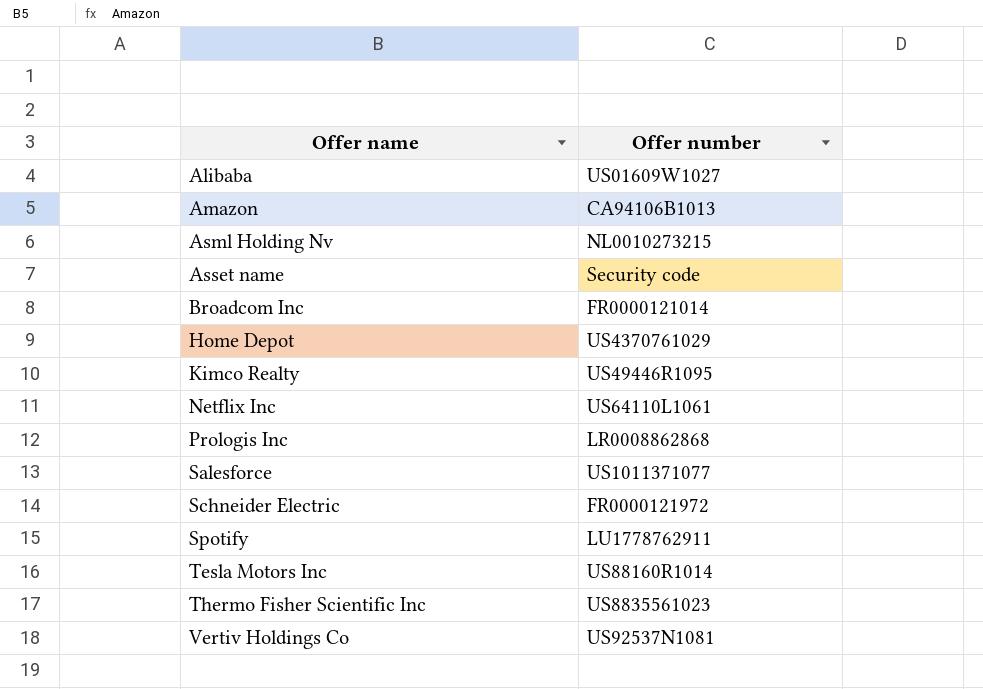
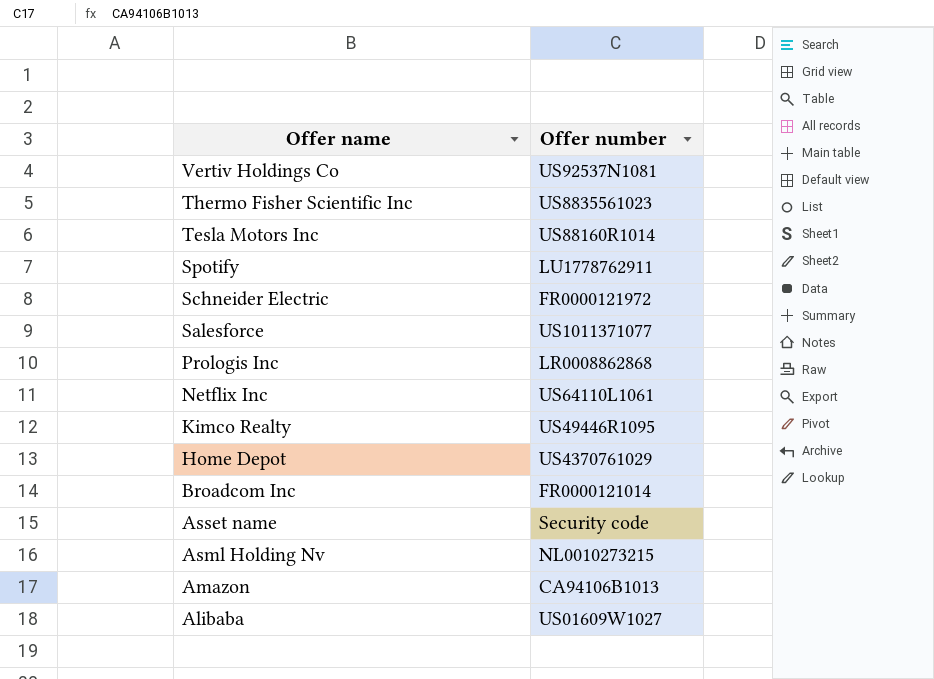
row order: Offer name ascending -> Offer name descending

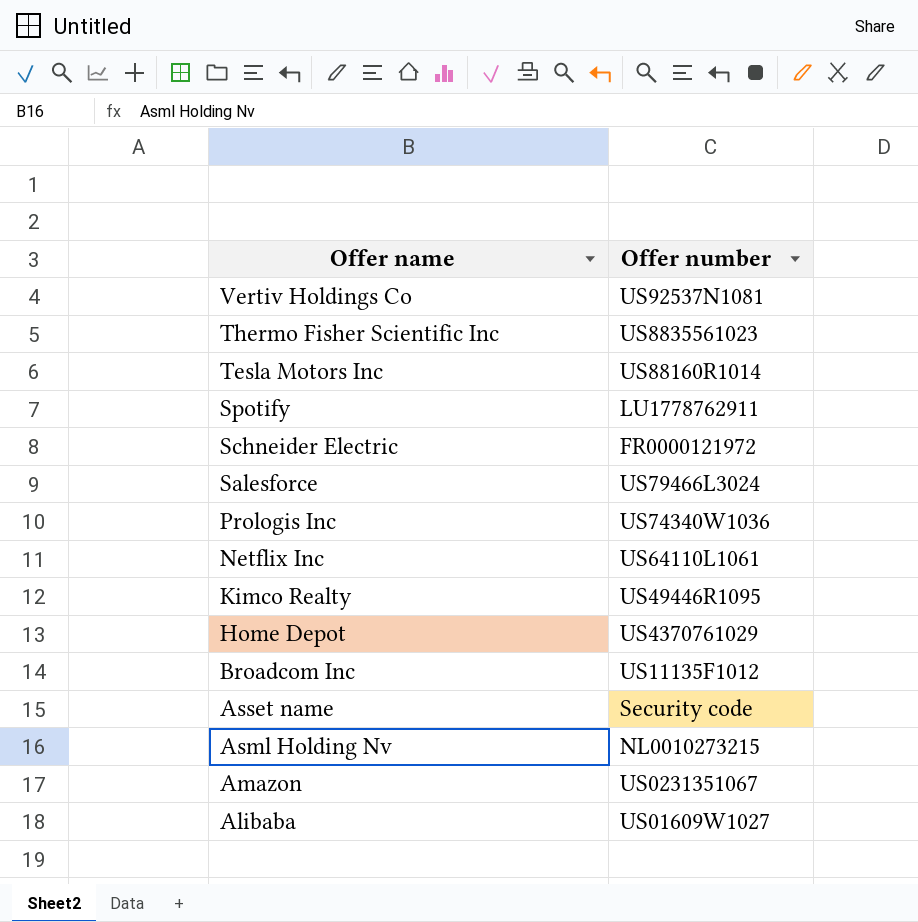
Salesforce | Offer number: US1011371077 -> US79466L3024
Prologis Inc | Offer number: LR0008862868 -> US74340W1036
Broadcom Inc | Offer number: FR0000121014 -> US11135F1012
Amazon | Offer number: CA94106B1013 -> US0231351067

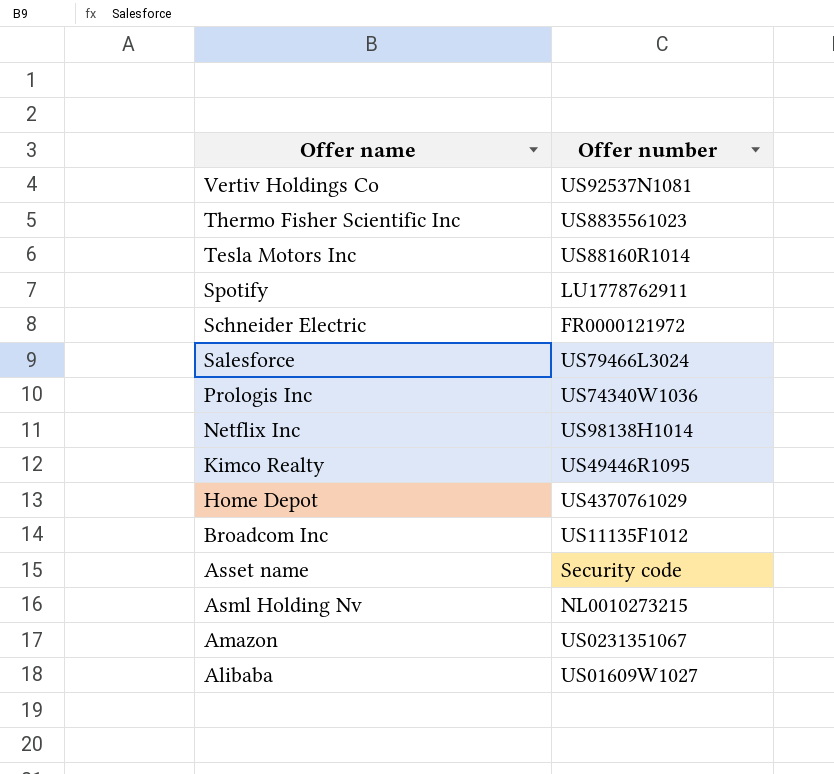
Netflix Inc | Offer number: US64110L1061 -> US98138H1014

